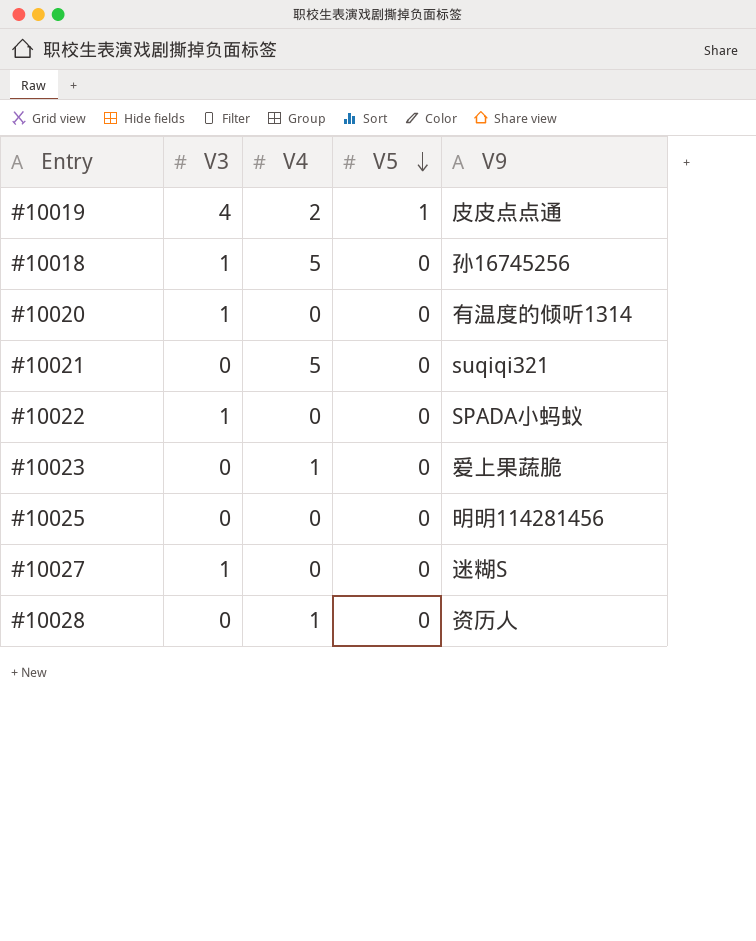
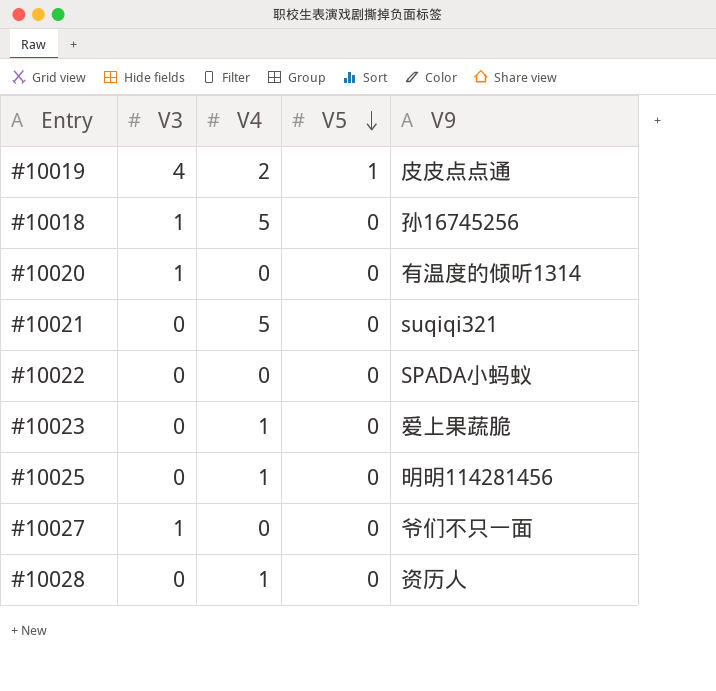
#10022 | V3: 1 -> 0
#10025 | V4: 0 -> 1
#10027 | V9: 迷糊S -> 爷们不只一面

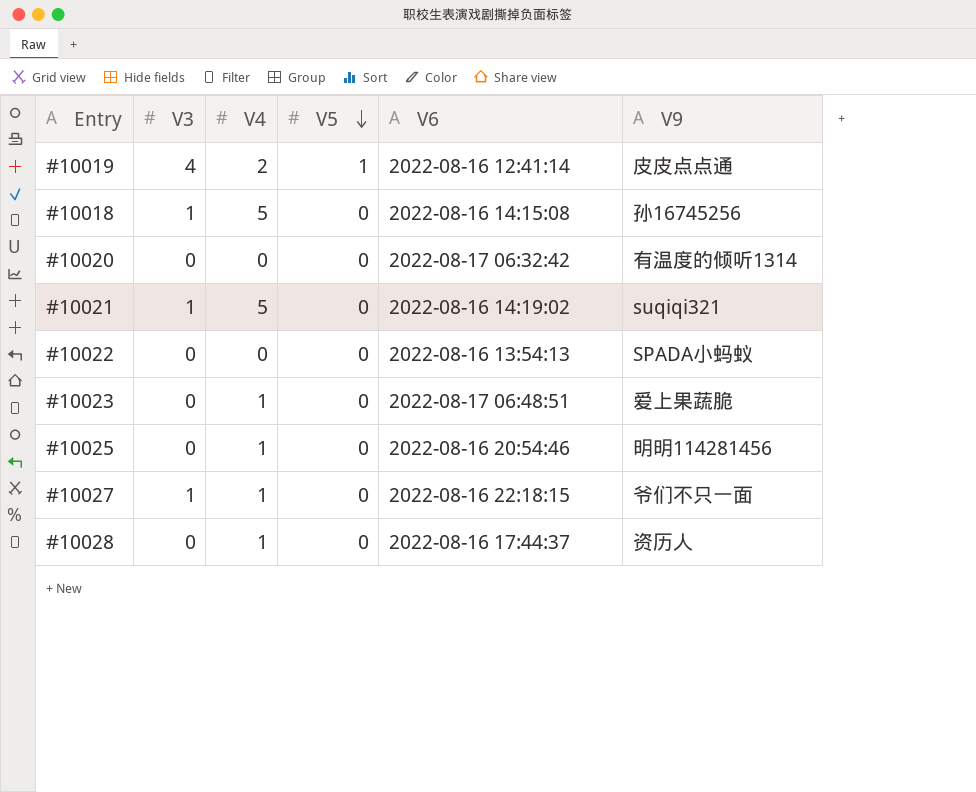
column V6 | position: none -> 5
#10020 | V3: 1 -> 0
#10021 | V3: 0 -> 1
#10027 | V4: 0 -> 1

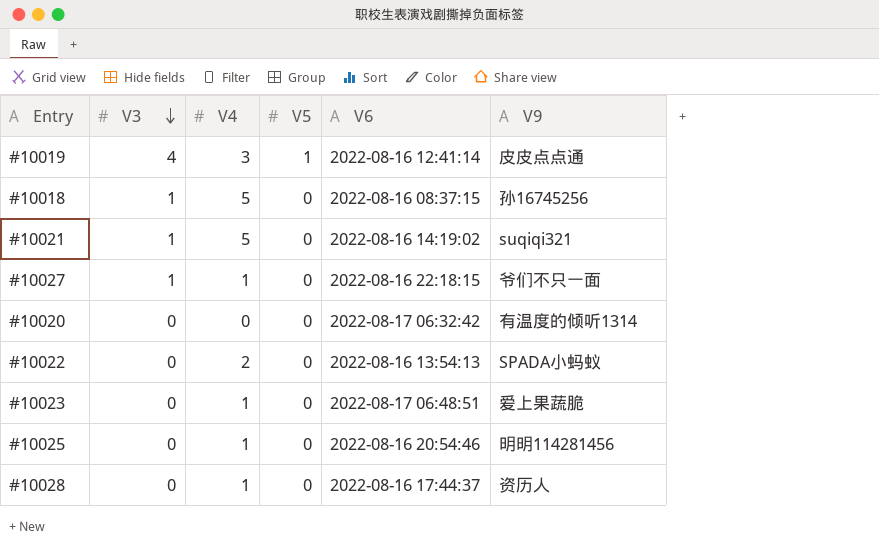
row order: V5 descending -> V3 descending
#10019 | V4: 2 -> 3
#10018 | V6: 2022-08-16 14:15:08 -> 2022-08-16 08:37:15
#10022 | V4: 0 -> 2

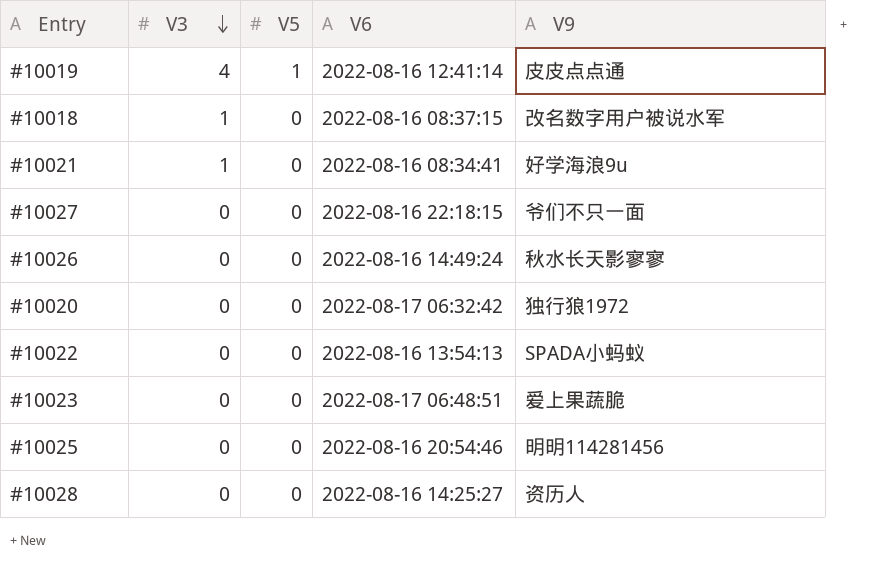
column V4 | position: 3 -> none
#10018 | V9: 孙16745256 -> 改名数字用户被说水军
#10021 | V6: 2022-08-16 14:19:02 -> 2022-08-16 08:34:41
#10021 | V9: suqiqi321 -> 好学海浪9u
#10027 | V3: 1 -> 0
row #10026: none -> 0 | 0 | 2022-08-16 14:49:24 | 秋水长天影寥寥
#10020 | V9: 有温度的倾听1314 -> 独行狼1972
#10028 | V6: 2022-08-16 17:44:37 -> 2022-08-16 14:25:27

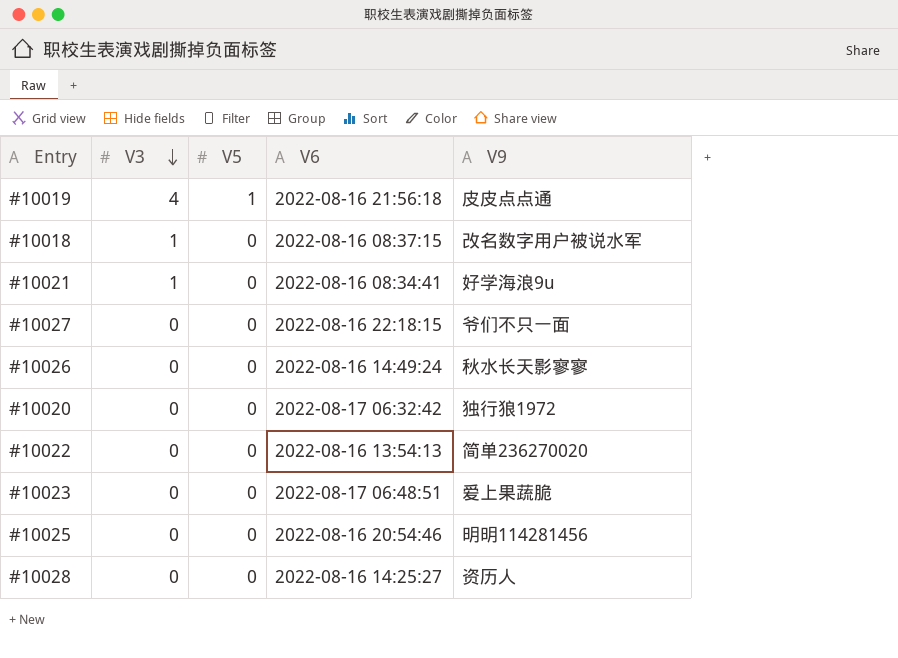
#10019 | V6: 2022-08-16 12:41:14 -> 2022-08-16 21:56:18
#10022 | V9: SPADA小蚂蚁 -> 简单236270020

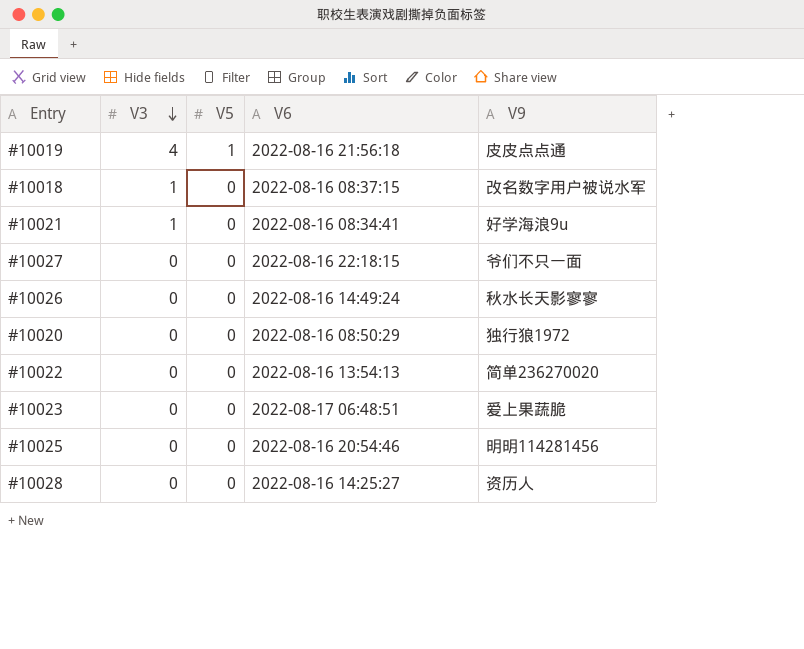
#10020 | V6: 2022-08-17 06:32:42 -> 2022-08-16 08:50:29

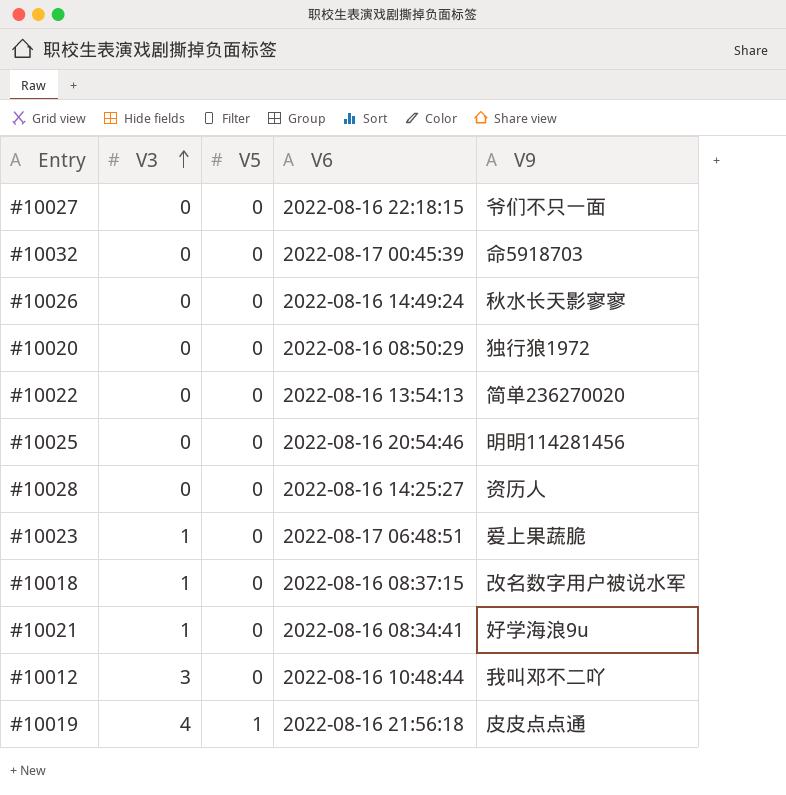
row order: V3 descending -> V3 ascending
row #10032: none -> 0 | 0 | 2022-08-17 00:45:39 | 命5918703
#10023 | V3: 0 -> 1
row #10012: none -> 3 | 0 | 2022-08-16 10:48:44 | 我叫邓不二吖

